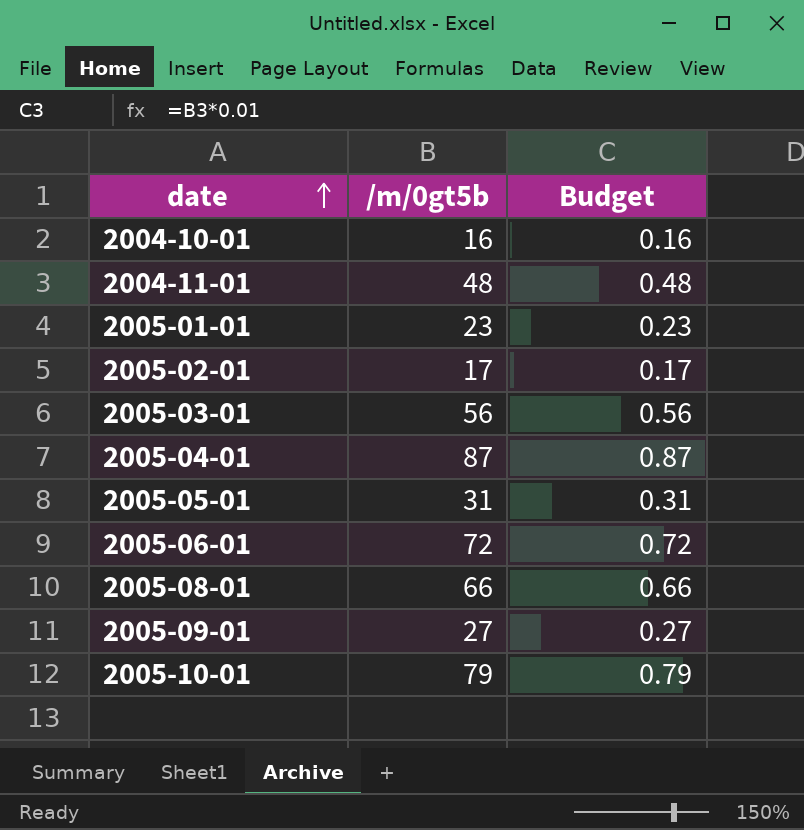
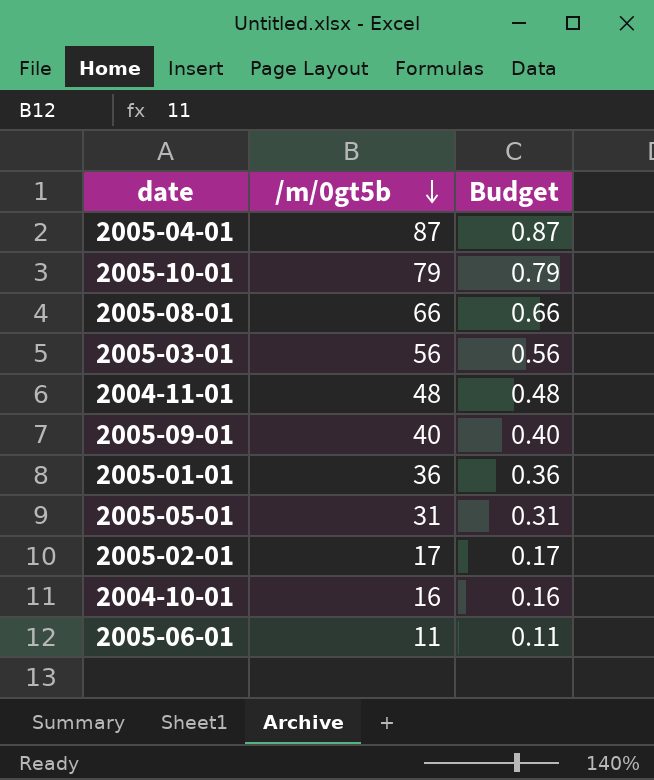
row order: date ascending -> /m/0gt5b descending
2005-09-01 | /m/0gt5b: 27 -> 40
2005-09-01 | Budget: 0.27 -> 0.40
2005-01-01 | /m/0gt5b: 23 -> 36
2005-01-01 | Budget: 0.23 -> 0.36
2005-06-01 | /m/0gt5b: 72 -> 11
2005-06-01 | Budget: 0.72 -> 0.11

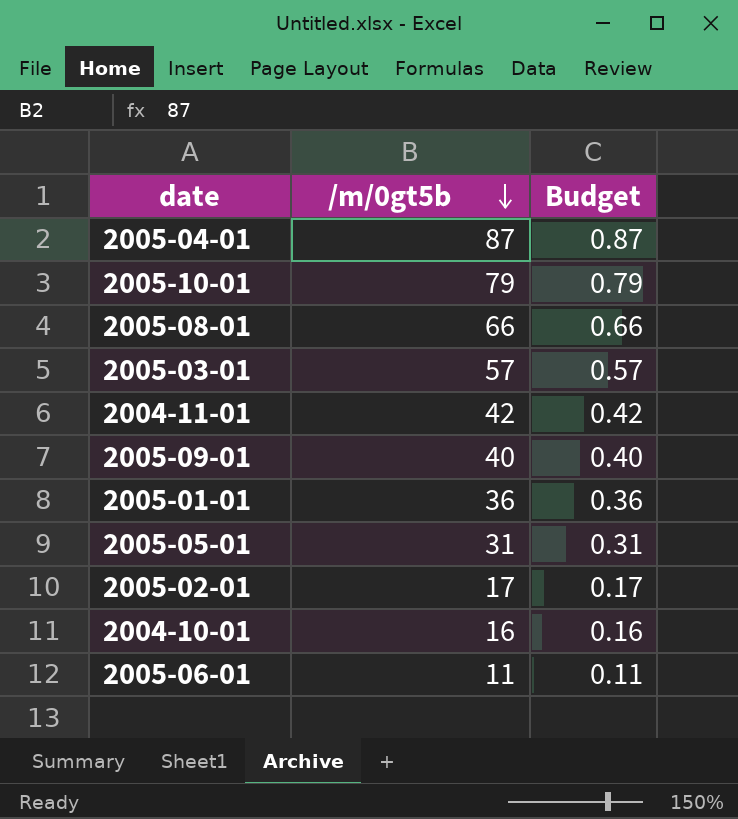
2005-03-01 | /m/0gt5b: 56 -> 57
2005-03-01 | Budget: 0.56 -> 0.57
2004-11-01 | /m/0gt5b: 48 -> 42
2004-11-01 | Budget: 0.48 -> 0.42

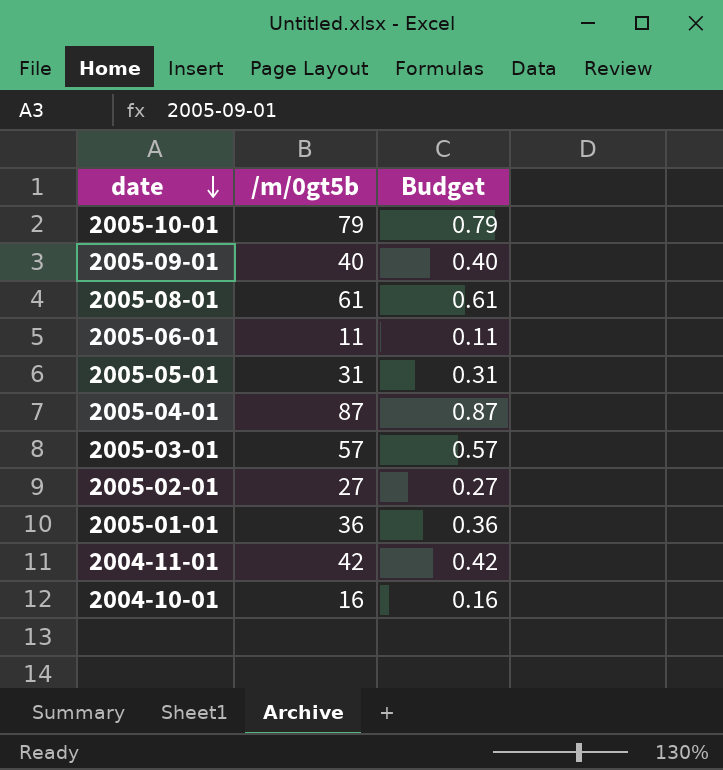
row order: /m/0gt5b descending -> date descending
2005-08-01 | /m/0gt5b: 66 -> 61
2005-08-01 | Budget: 0.66 -> 0.61
2005-02-01 | /m/0gt5b: 17 -> 27
2005-02-01 | Budget: 0.17 -> 0.27

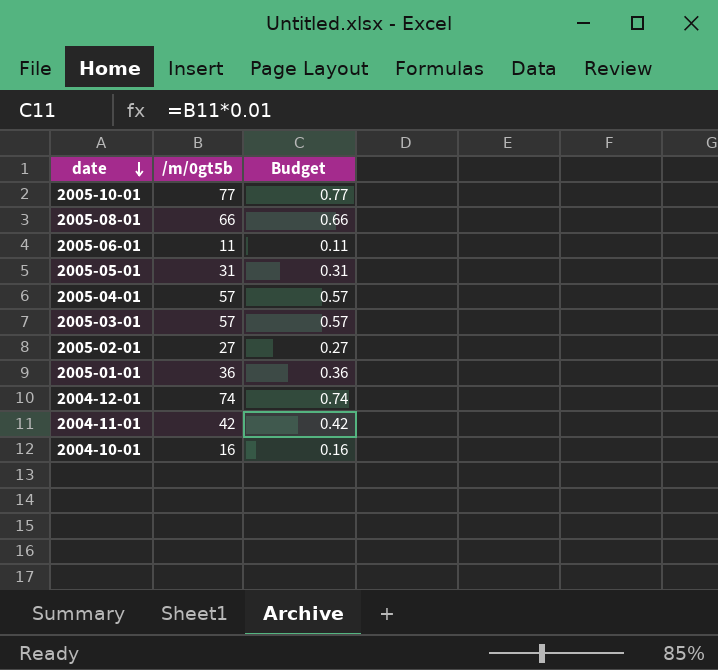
row 2005-09-01: 40 | 0.40 -> none
2005-10-01 | /m/0gt5b: 79 -> 77
2005-10-01 | Budget: 0.79 -> 0.77
2005-08-01 | /m/0gt5b: 61 -> 66
2005-08-01 | Budget: 0.61 -> 0.66
2005-04-01 | /m/0gt5b: 87 -> 57
2005-04-01 | Budget: 0.87 -> 0.57
row 2004-12-01: none -> 74 | 0.74

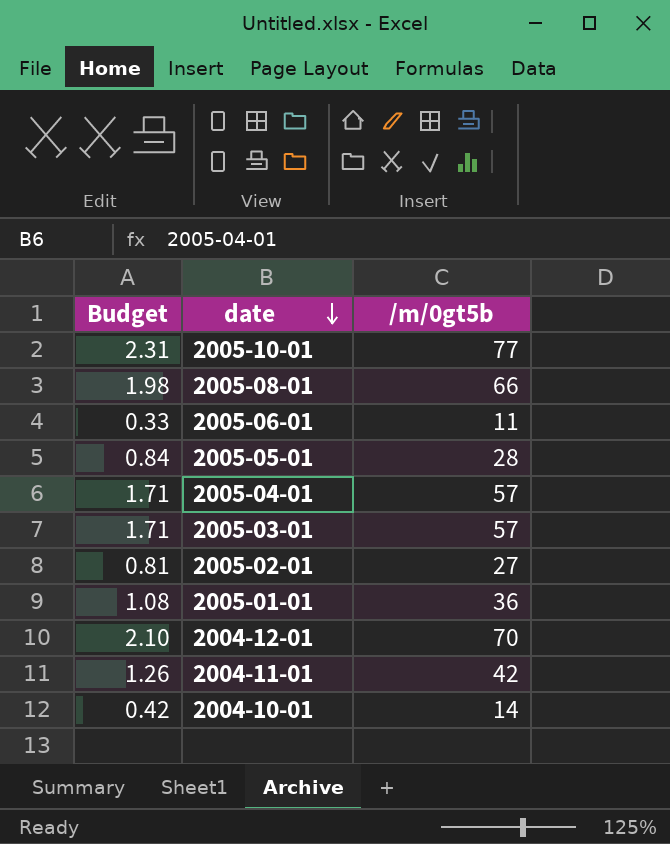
column Budget | formula: [/m/0gt5b] * 0.01 -> [/m/0gt5b] * 0.03
column Budget | position: 3 -> 1
2005-05-01 | /m/0gt5b: 31 -> 28
2004-12-01 | /m/0gt5b: 74 -> 70
2004-10-01 | /m/0gt5b: 16 -> 14

